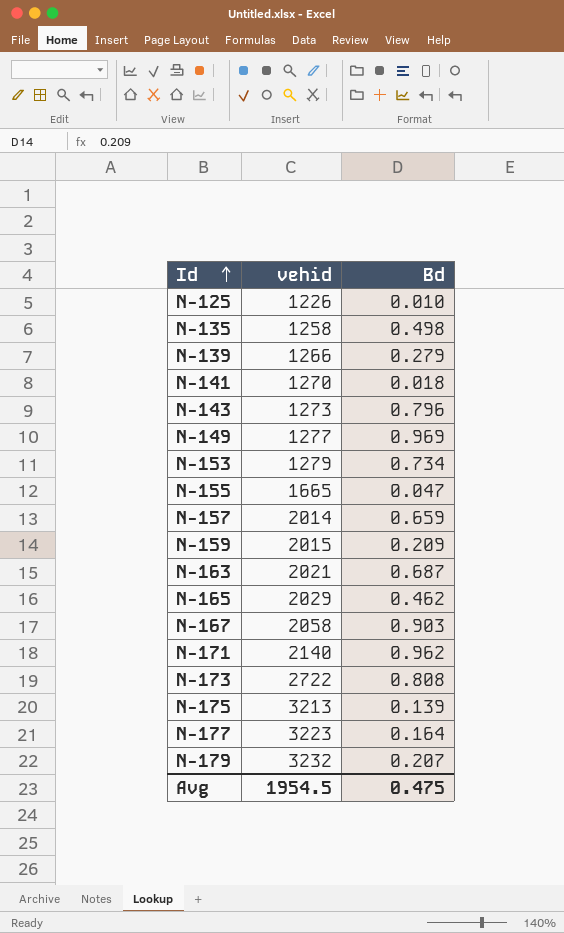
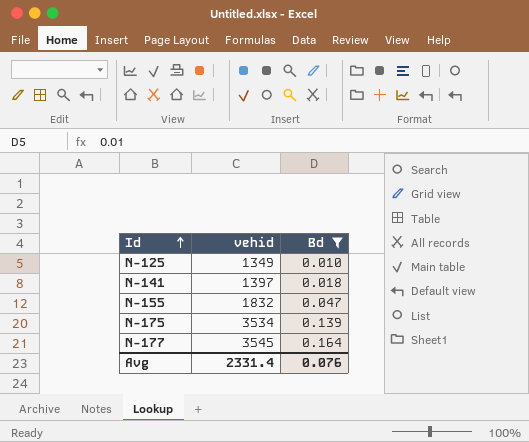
filter: none -> Bd <= 0.164
N-125 | vehid: 1226 -> 1349
N-141 | vehid: 1270 -> 1397
N-155 | vehid: 1665 -> 1832
N-175 | vehid: 3213 -> 3534
N-177 | vehid: 3223 -> 3545
Avg | vehid: 1954.5 -> 2331.4
Avg | Bd: 0.475 -> 0.076

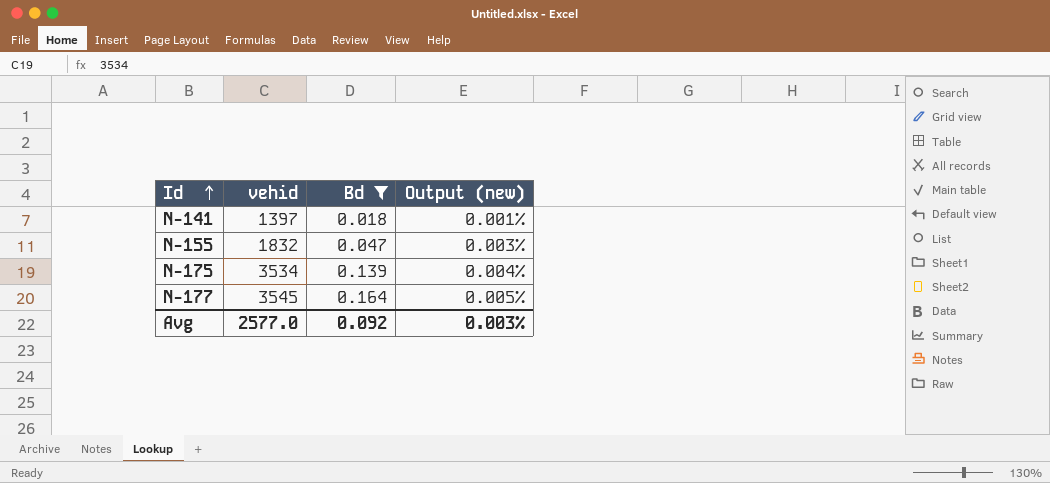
column Output (new) | formula: none -> [Bd] / [vehid]
row N-125: 1349 | 0.010 -> none
Avg | vehid: 2331.4 -> 2577.0
Avg | Bd: 0.076 -> 0.092

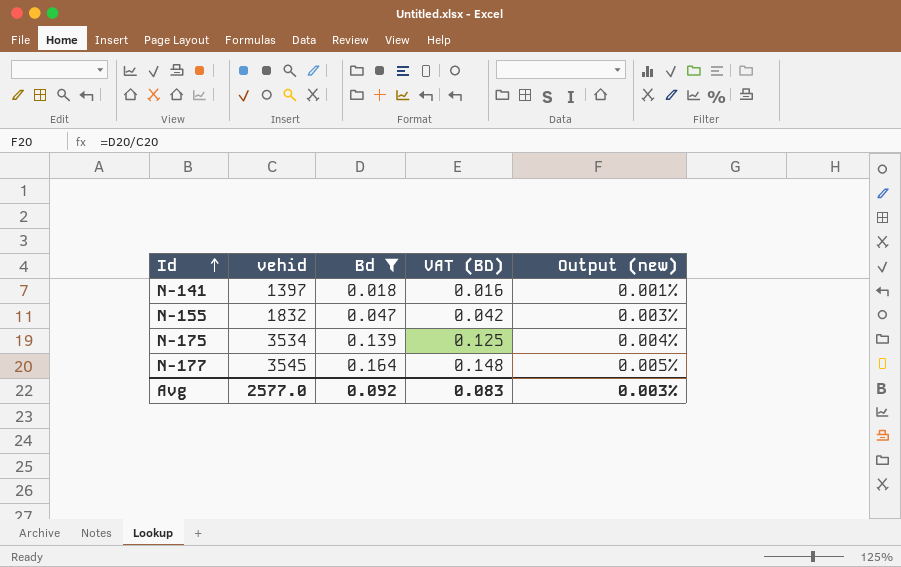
column VAT (BD) | formula: none -> [Bd] * 0.9

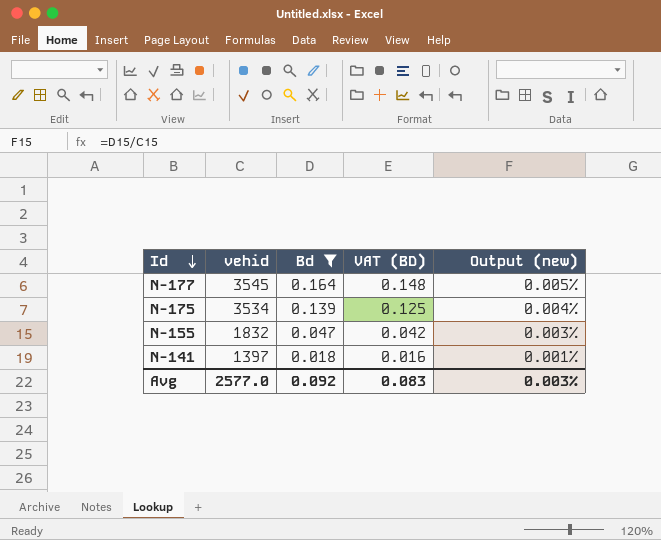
row order: Id ascending -> Id descending

